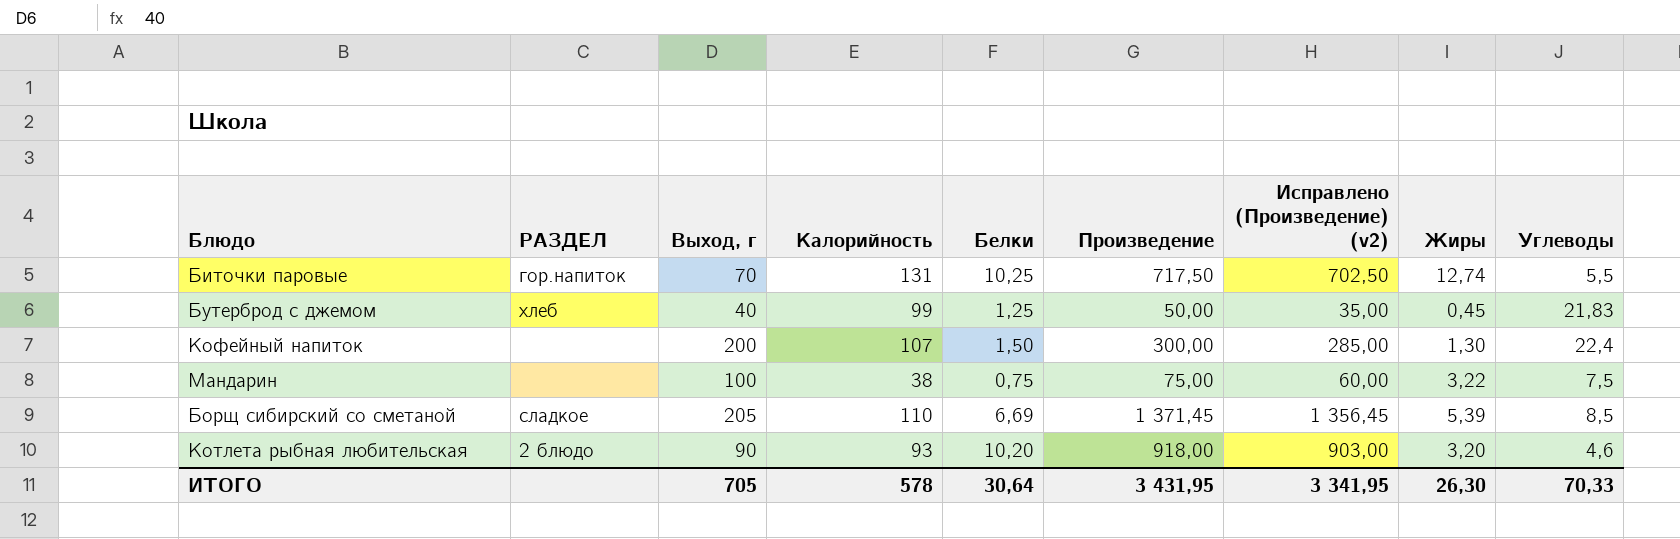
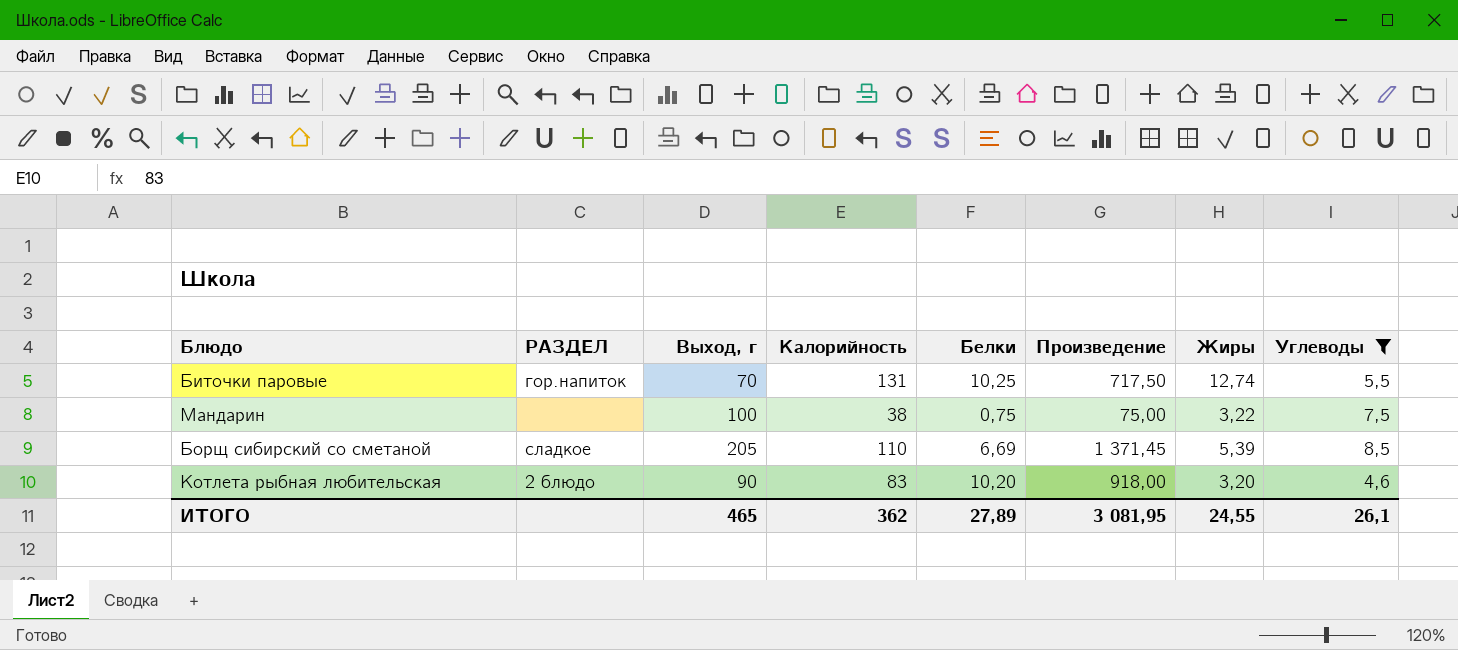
filter: none -> Углеводы <= 8,5
column Исправлено (Произведение) (v2) | formula: [Произведение] - 15 -> none
Котлета рыбная любительская | Калорийность: 93 -> 83
ИТОГО | Выход, г: 705 -> 465
ИТОГО | Калорийность: 578 -> 362
ИТОГО | Белки: 30,64 -> 27,89
ИТОГО | Произведение: 3 431,95 -> 3 081,95
ИТОГО | Жиры: 26,30 -> 24,55
ИТОГО | Углеводы: 70,33 -> 26,1

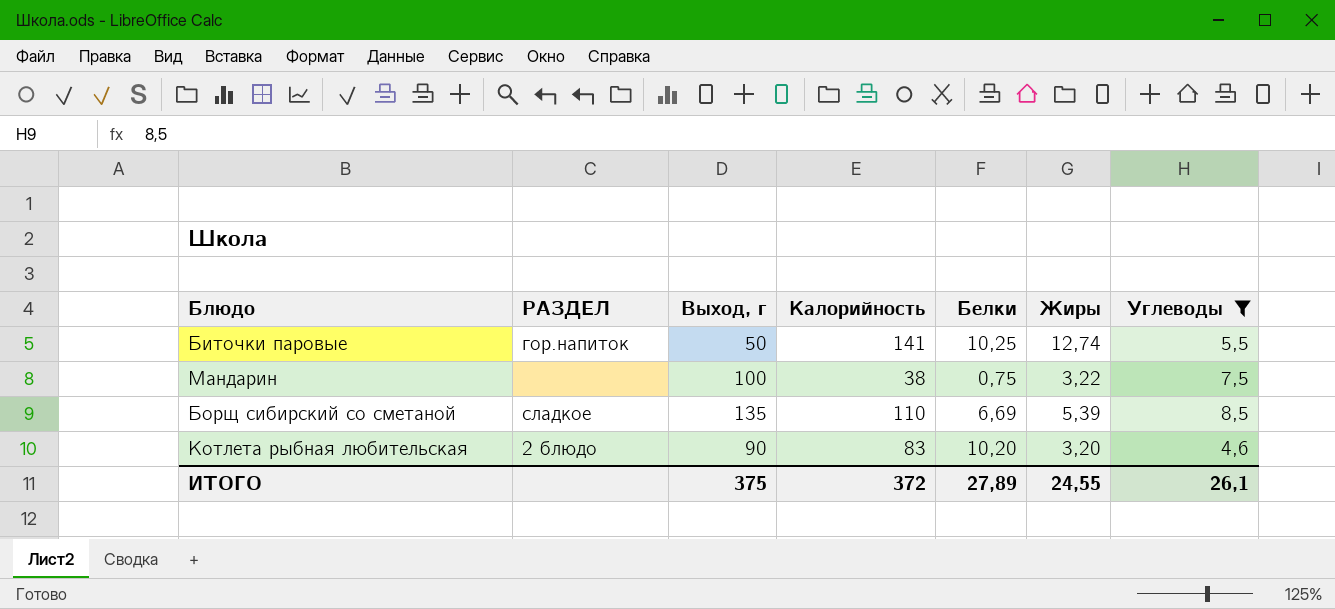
column Произведение | formula: [Выход, г] * [Белки] -> none
Биточки паровые | Выход, г: 70 -> 50
Биточки паровые | Калорийность: 131 -> 141
Борщ сибирский со сметаной | Выход, г: 205 -> 135
ИТОГО | Выход, г: 465 -> 375
ИТОГО | Калорийность: 362 -> 372

